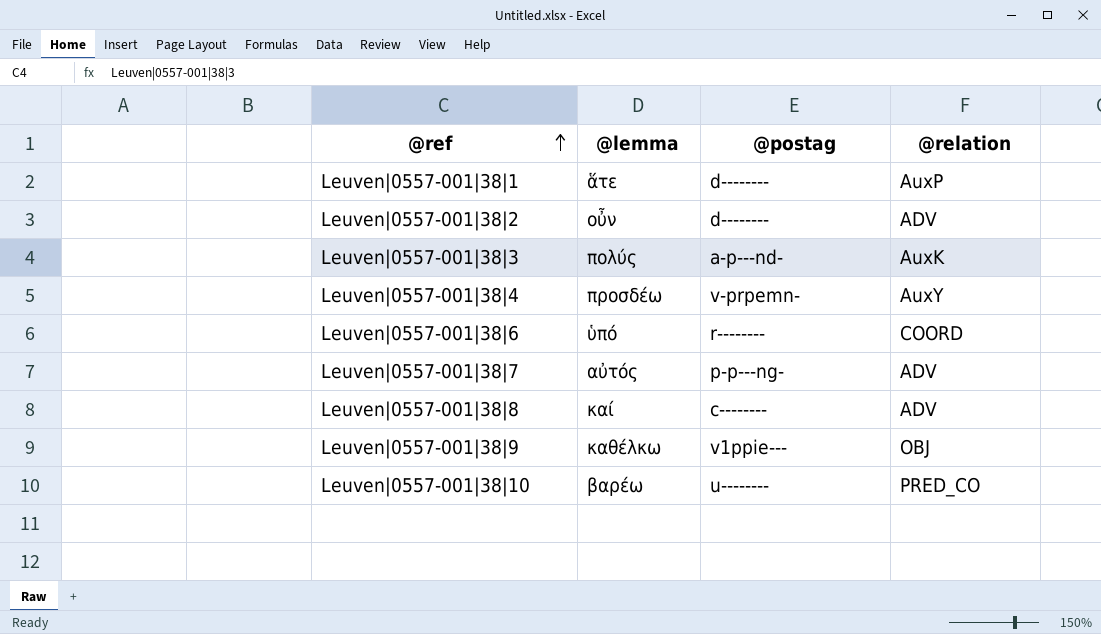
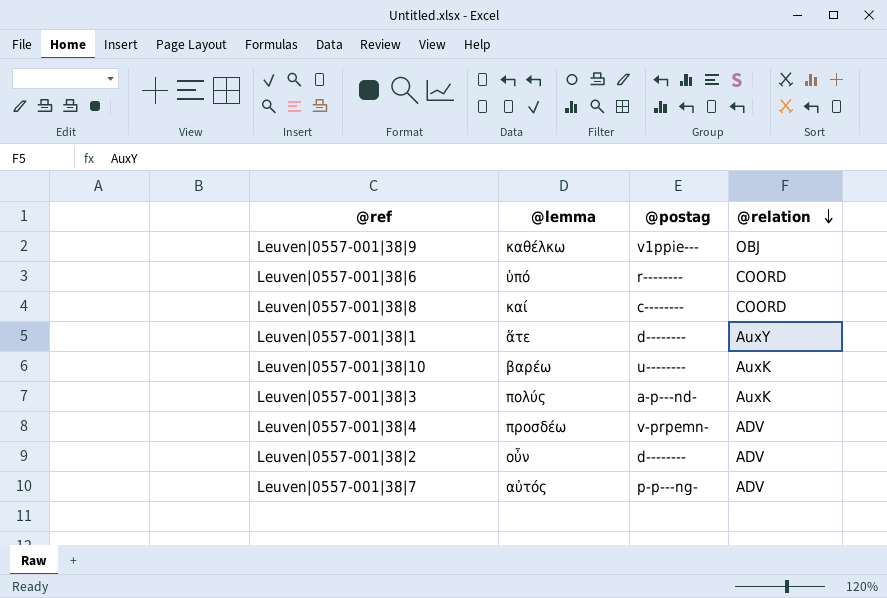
row order: @ref ascending -> @relation descending
Leuven|0557-001|38|8 | @relation: ADV -> COORD
Leuven|0557-001|38|1 | @relation: AuxP -> AuxY
Leuven|0557-001|38|10 | @relation: PRED_CO -> AuxK
Leuven|0557-001|38|4 | @relation: AuxY -> ADV

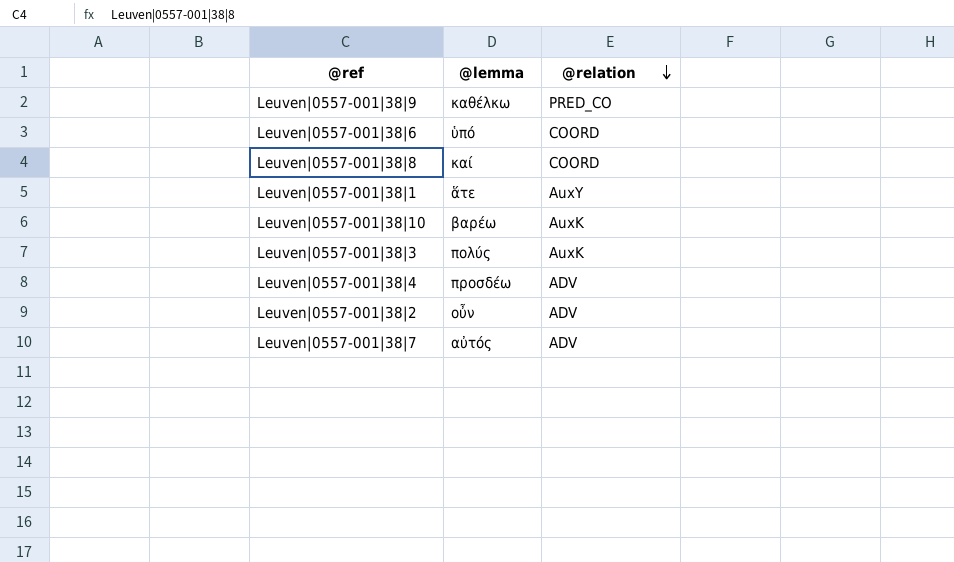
column @postag | position: 3 -> none
Leuven|0557-001|38|9 | @relation: OBJ -> PRED_CO

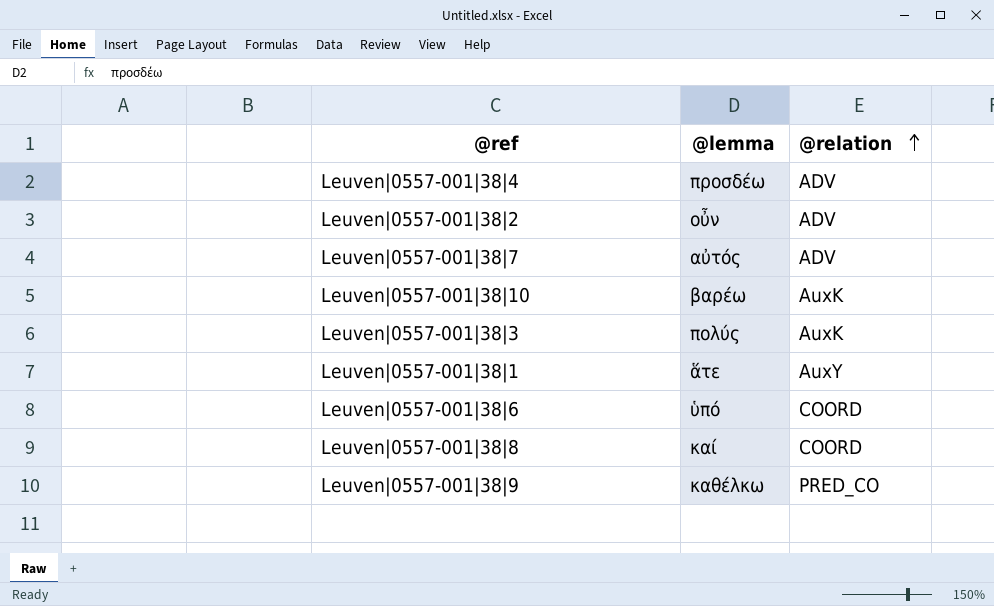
row order: @relation descending -> @relation ascending

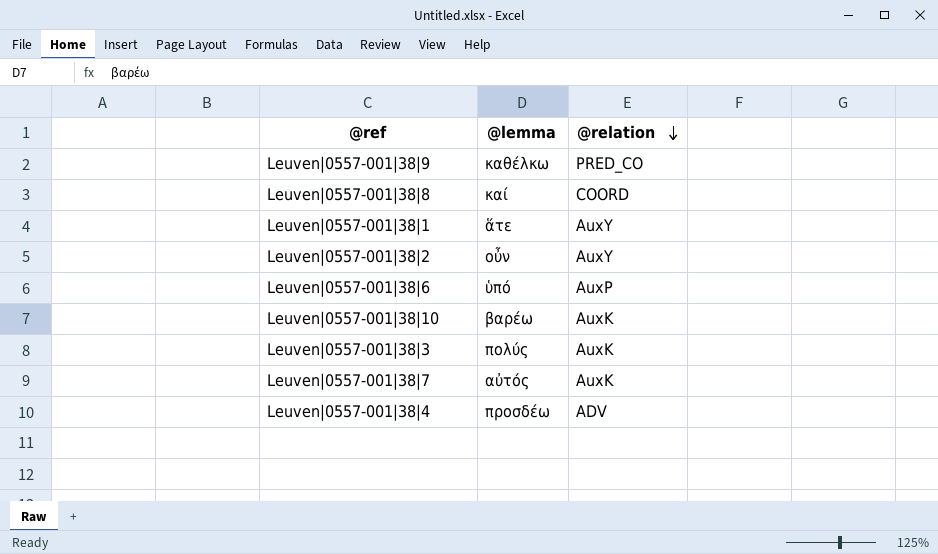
row order: @relation ascending -> @relation descending
Leuven|0557-001|38|2 | @relation: ADV -> AuxY
Leuven|0557-001|38|6 | @relation: COORD -> AuxP
Leuven|0557-001|38|7 | @relation: ADV -> AuxK

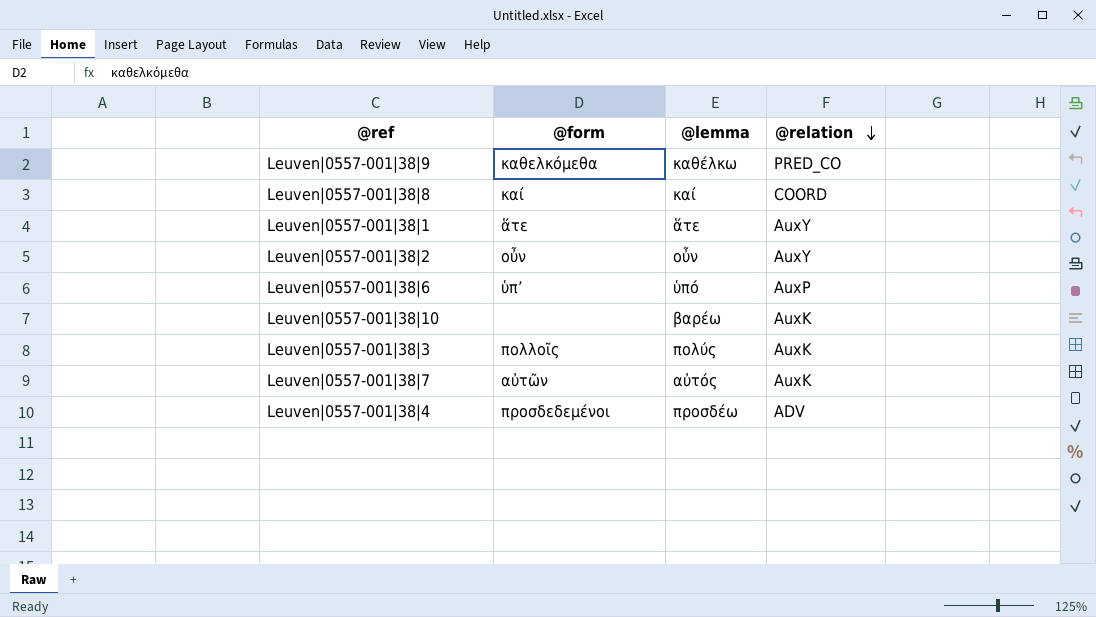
column @form | position: none -> 2

